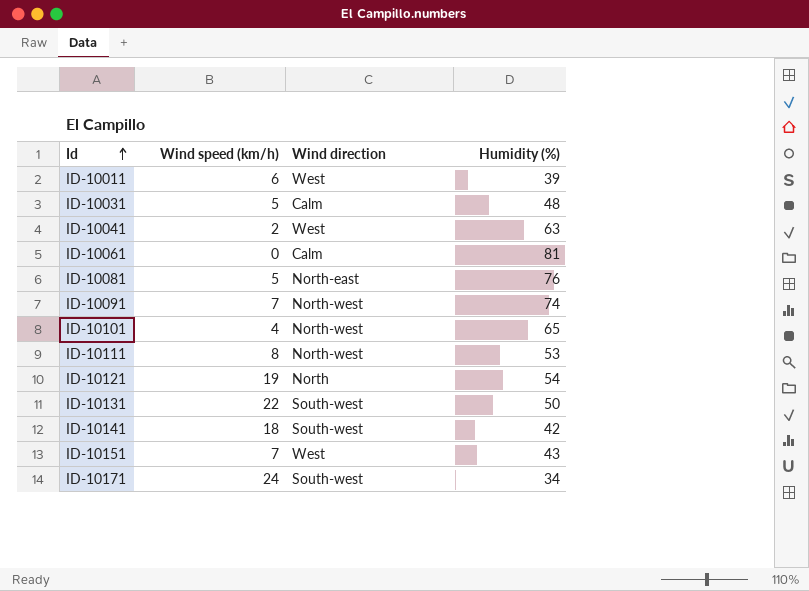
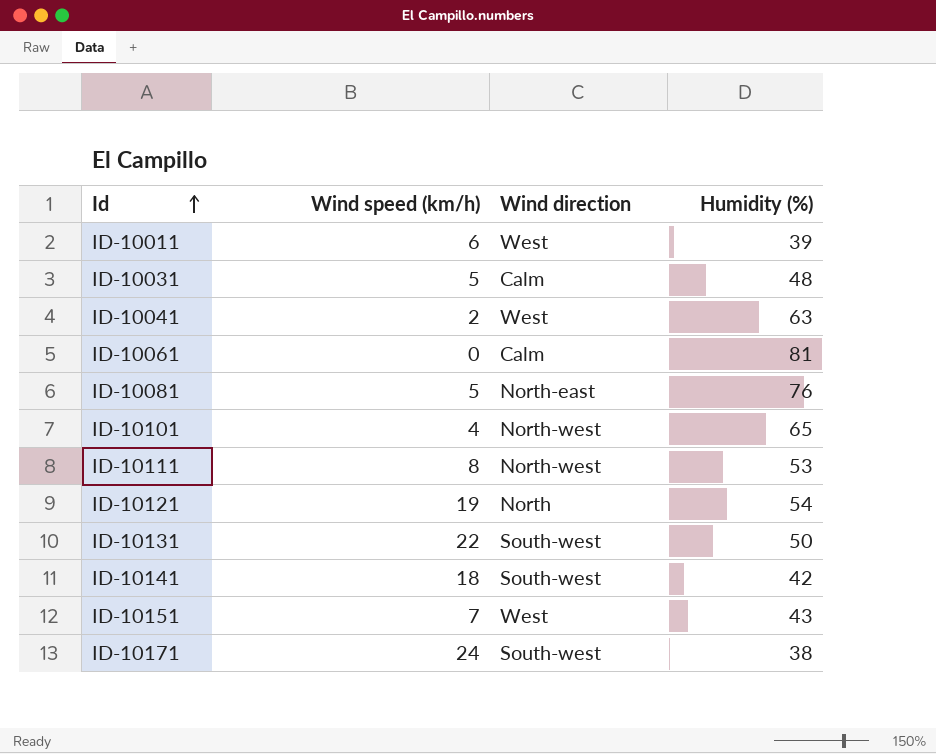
row ID-10091: 7 | North-west | 74 -> none
ID-10171 | Humidity (%): 34 -> 38

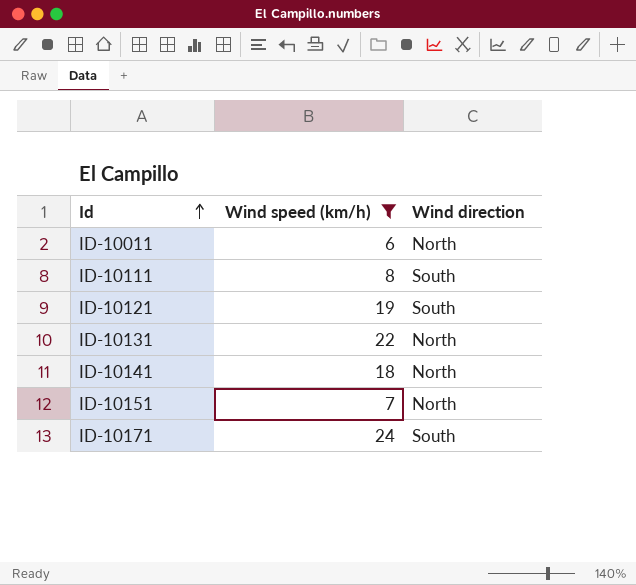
filter: none -> Wind speed (km/h) >= 6
column Humidity (%) | position: 4 -> none
ID-10011 | Wind direction: West -> North
ID-10111 | Wind direction: North-west -> South
ID-10121 | Wind direction: North -> South
ID-10131 | Wind direction: South-west -> North
ID-10141 | Wind direction: South-west -> North
ID-10151 | Wind direction: West -> North
ID-10171 | Wind direction: South-west -> South

